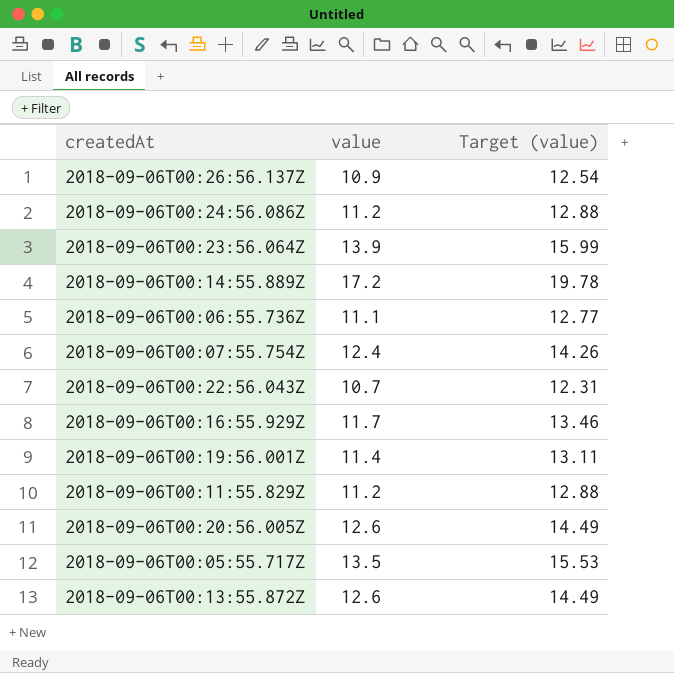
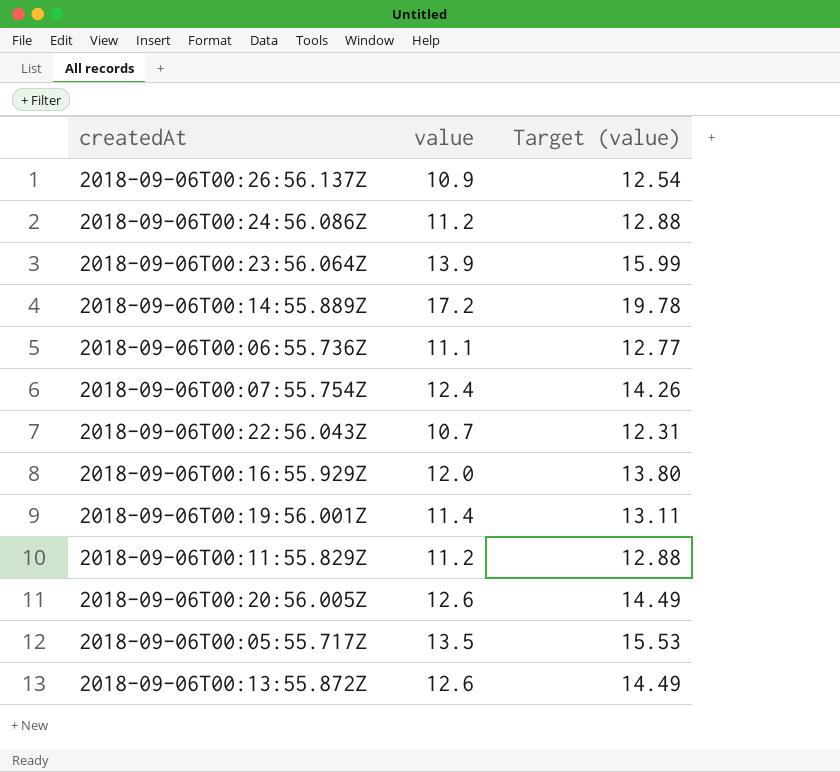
2018-09-06T00:16:55.929Z | value: 11.7 -> 12.0
2018-09-06T00:16:55.929Z | Target (value): 13.46 -> 13.80

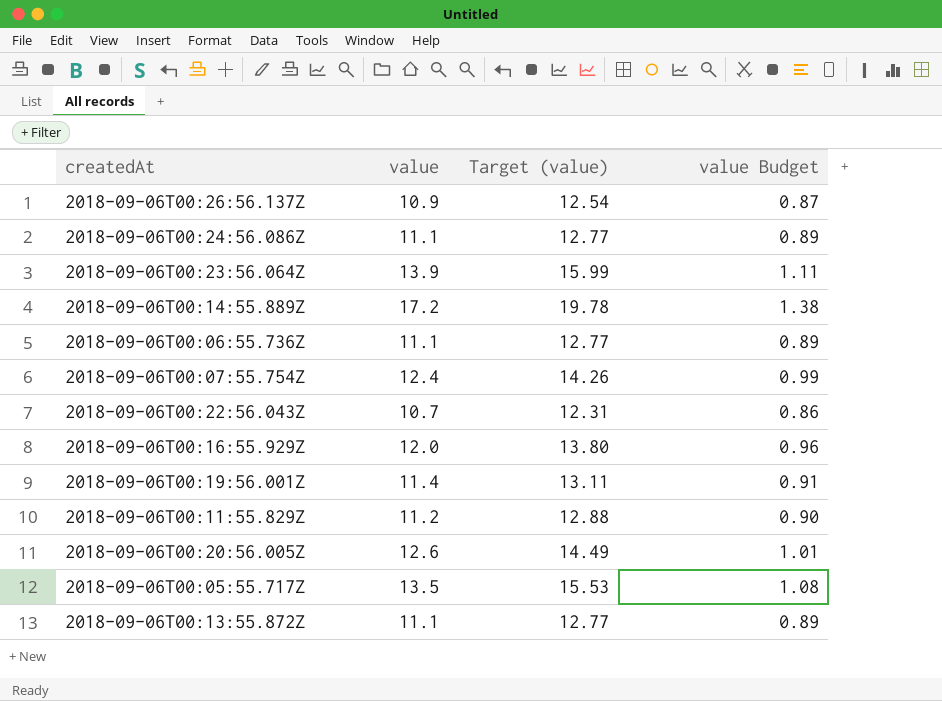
column value Budget | formula: none -> [value] * 0.08
2018-09-06T00:24:56.086Z | value: 11.2 -> 11.1
2018-09-06T00:24:56.086Z | Target (value): 12.88 -> 12.77
2018-09-06T00:13:55.872Z | value: 12.6 -> 11.1
2018-09-06T00:13:55.872Z | Target (value): 14.49 -> 12.77

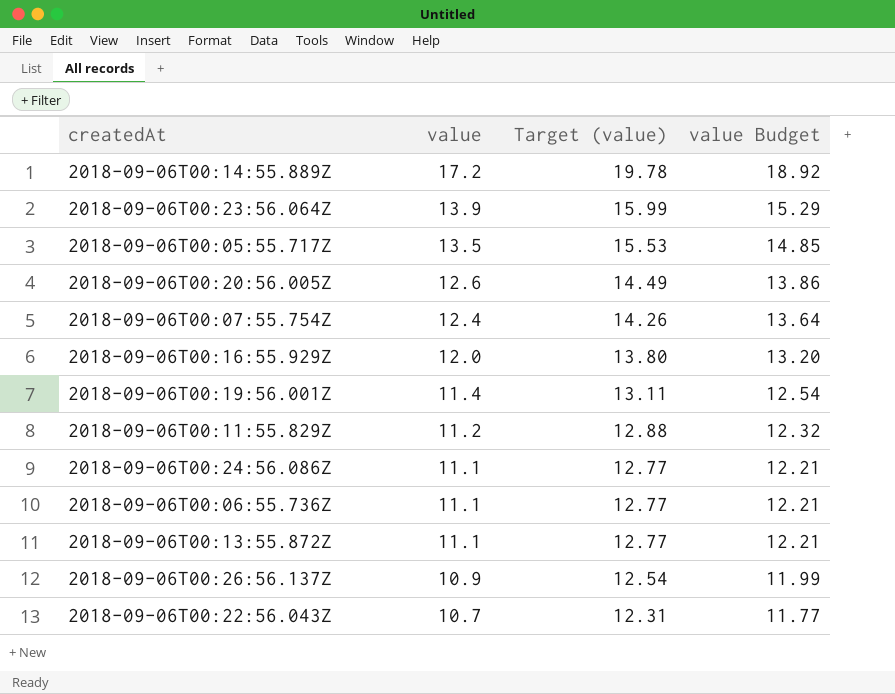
row order: none -> value descending
column value Budget | formula: [value] * 0.08 -> [value] * 1.1

